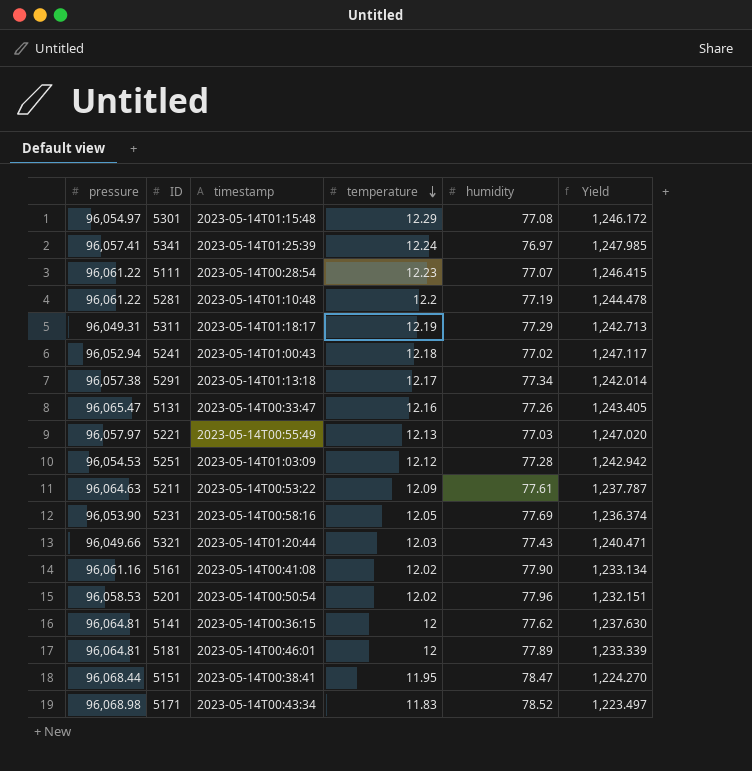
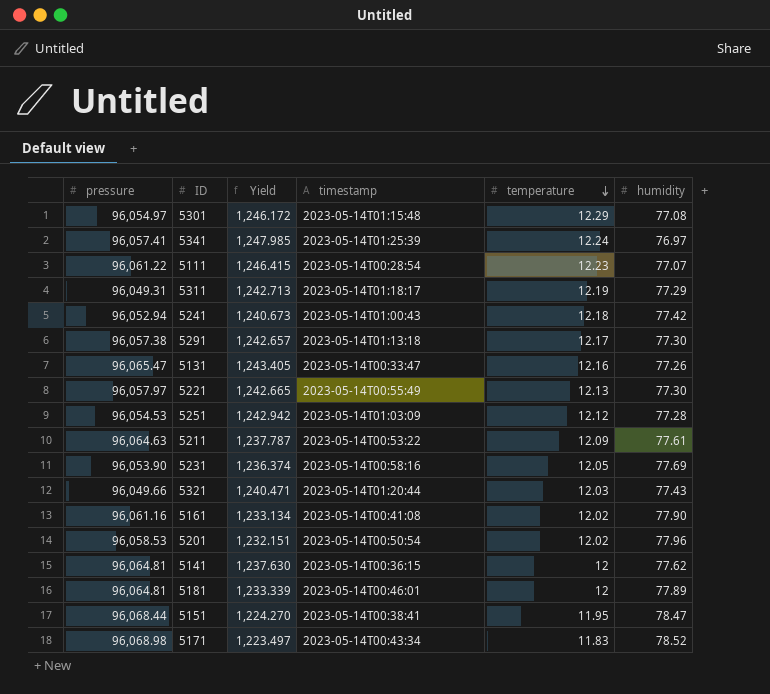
column Yield | position: 6 -> 3
row 5281: 96,061.22 | 2023-05-14T01:10:48 | 12.2 | 77.19 | 1,244.478 -> none
5241 | Yield: 1,247.117 -> 1,240.673
5241 | humidity: 77.02 -> 77.42
5291 | Yield: 1,242.014 -> 1,242.657
5291 | humidity: 77.34 -> 77.30
5221 | Yield: 1,247.020 -> 1,242.665
5221 | humidity: 77.03 -> 77.30

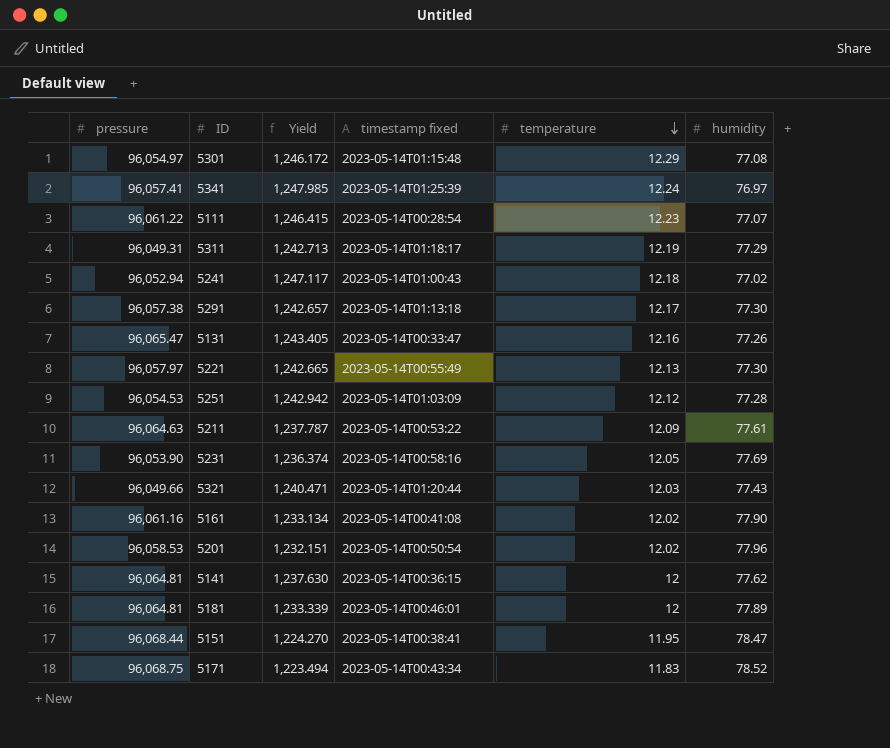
column name: timestamp -> timestamp fixed
5241 | Yield: 1,240.673 -> 1,247.117
5241 | humidity: 77.42 -> 77.02
5171 | pressure: 96,068.98 -> 96,068.75
5171 | Yield: 1,223.497 -> 1,223.494

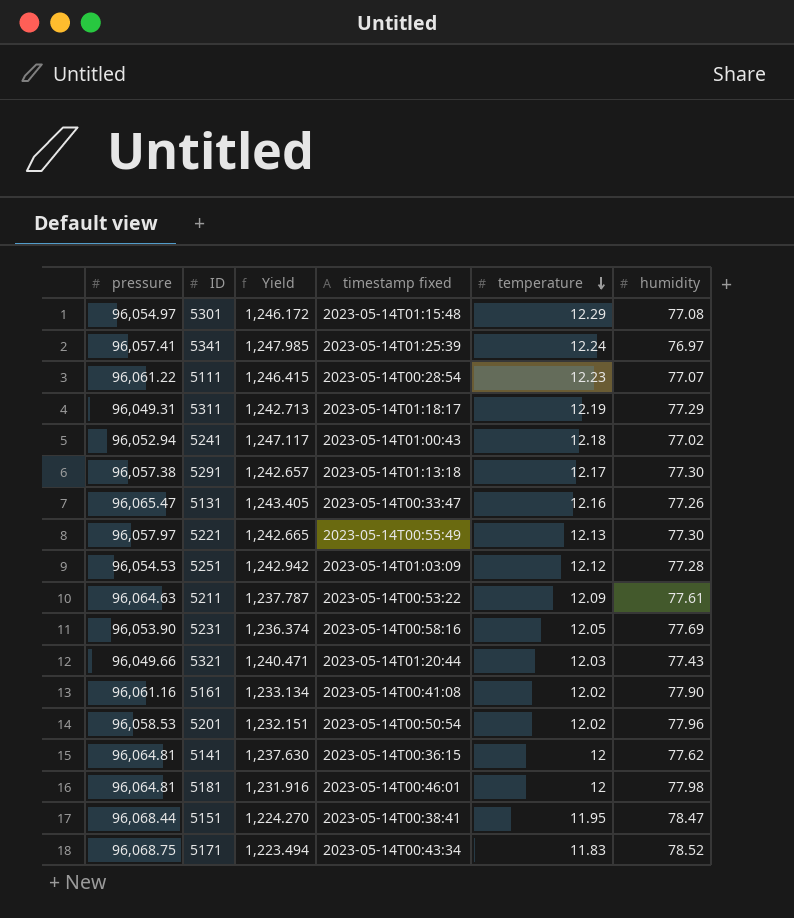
5181 | Yield: 1,233.339 -> 1,231.916
5181 | humidity: 77.89 -> 77.98

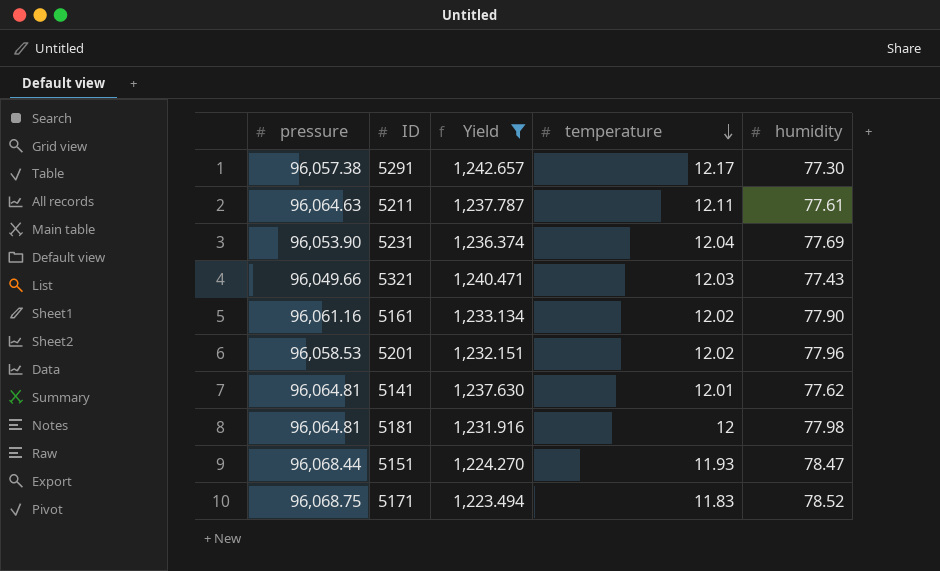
filter: none -> Yield <= 1,242.657
column timestamp fixed | position: 4 -> none
5211 | temperature: 12.09 -> 12.11
5231 | temperature: 12.05 -> 12.04
5141 | temperature: 12 -> 12.01
5151 | temperature: 11.95 -> 11.93

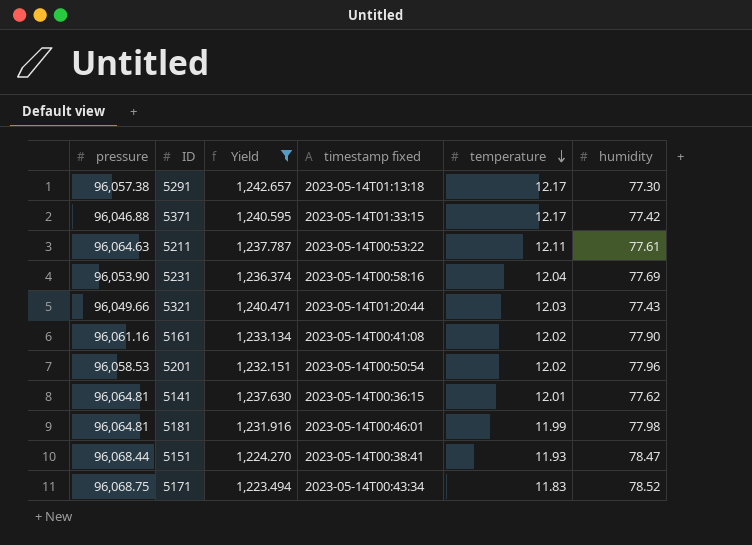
column timestamp fixed | position: none -> 4
row 5371: none -> 96,046.88 | 1,240.595 | 2023-05-14T01:33:15 | 12.17 | 77.42
5181 | temperature: 12 -> 11.99

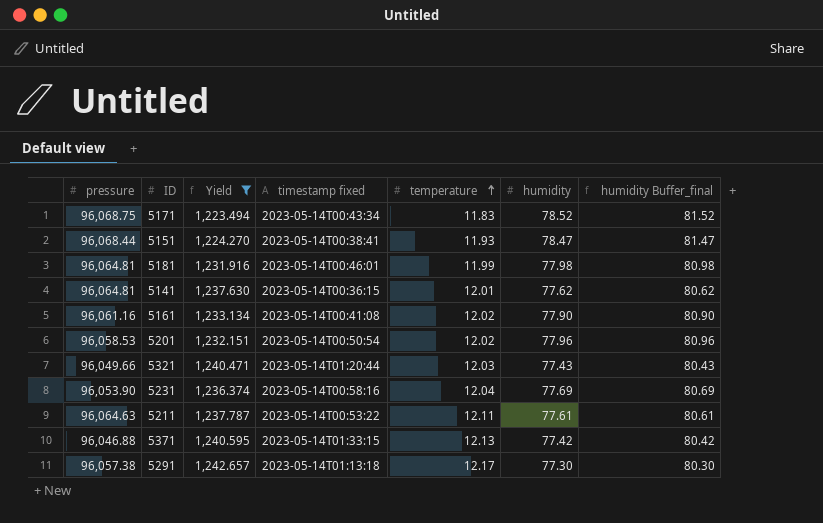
row order: temperature descending -> temperature ascending
column humidity Buffer_final | formula: none -> [humidity] + 3
5371 | temperature: 12.17 -> 12.13

